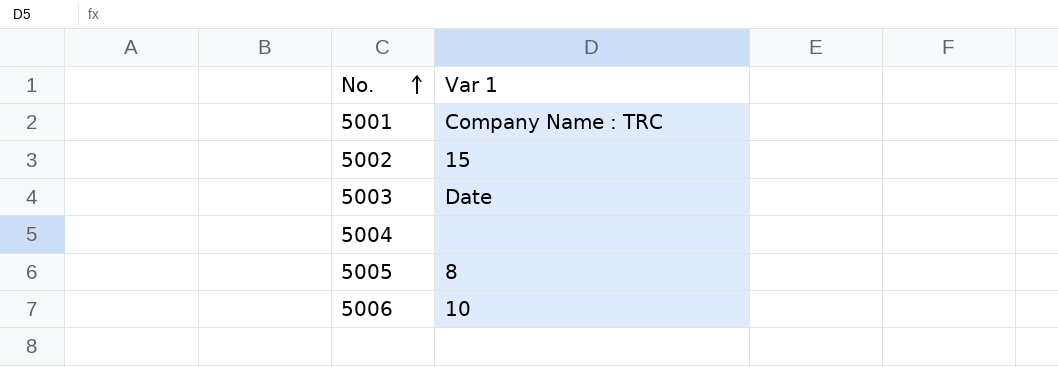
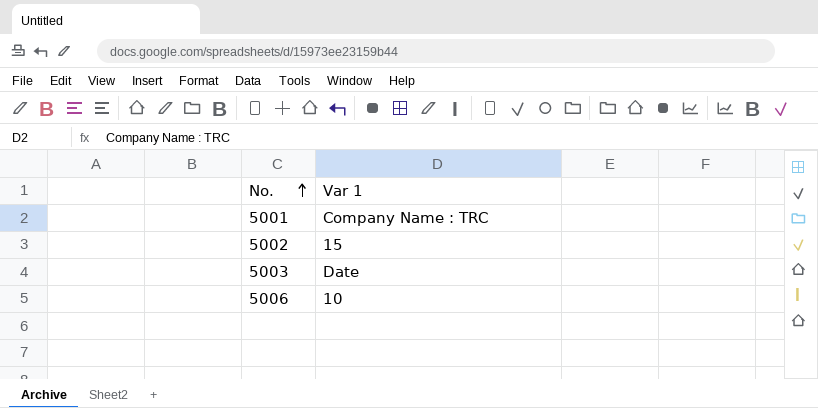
row 5004: none -> none
row 5005: 8 -> none

